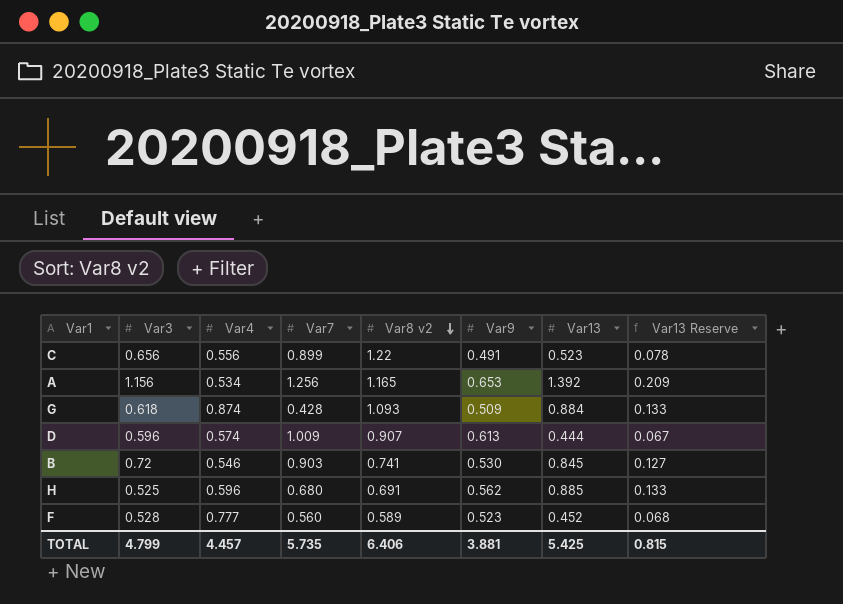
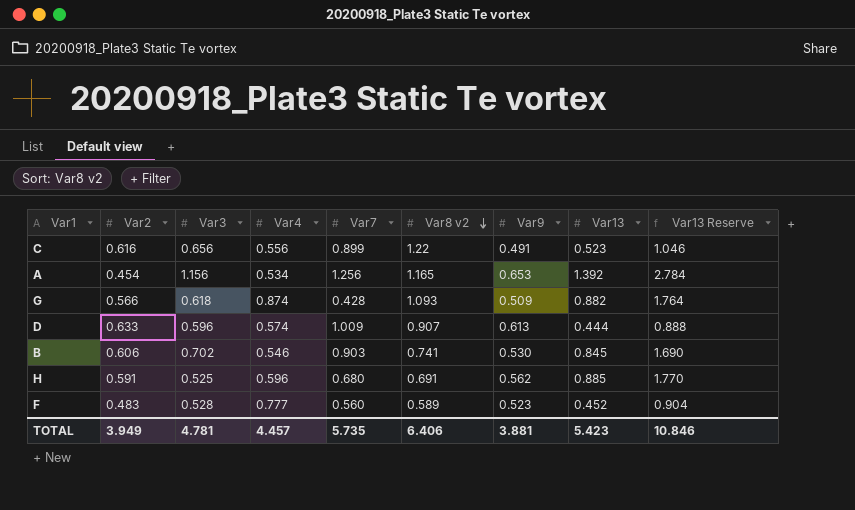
column Var2 | position: none -> 2
column Var13 Reserve | formula: [Var13] * 0.15 -> [Var13] * 2
G | Var13: 0.884 -> 0.882
B | Var3: 0.72 -> 0.702
TOTAL | Var3: 4.799 -> 4.781
TOTAL | Var13: 5.425 -> 5.423
TOTAL | Var13 Reserve: 0.815 -> 10.846

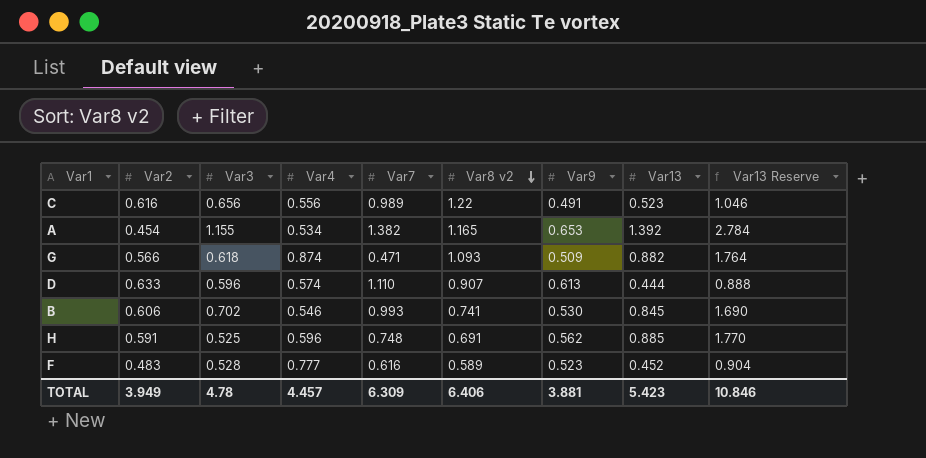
C | Var7: 0.899 -> 0.989
A | Var3: 1.156 -> 1.155
A | Var7: 1.256 -> 1.382
G | Var7: 0.428 -> 0.471
D | Var7: 1.009 -> 1.110
B | Var7: 0.903 -> 0.993
H | Var7: 0.680 -> 0.748
F | Var7: 0.560 -> 0.616
TOTAL | Var3: 4.781 -> 4.78
TOTAL | Var7: 5.735 -> 6.309

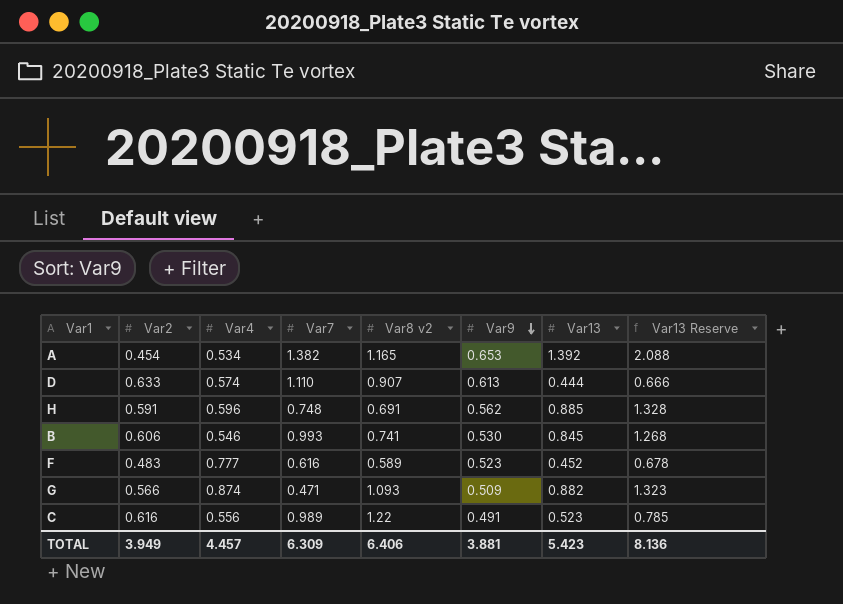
row order: Var8 v2 descending -> Var9 descending
column Var3 | position: 3 -> none
column Var13 Reserve | formula: [Var13] * 2 -> [Var13] * 1.5
TOTAL | Var13 Reserve: 10.846 -> 8.136

